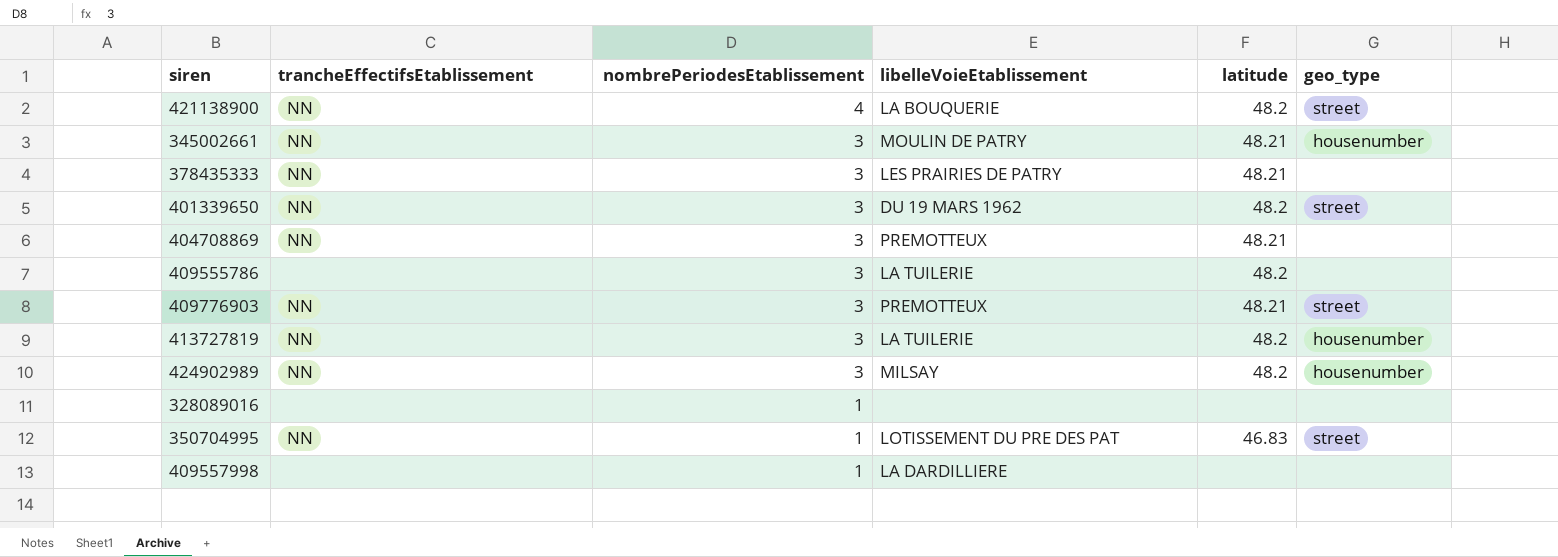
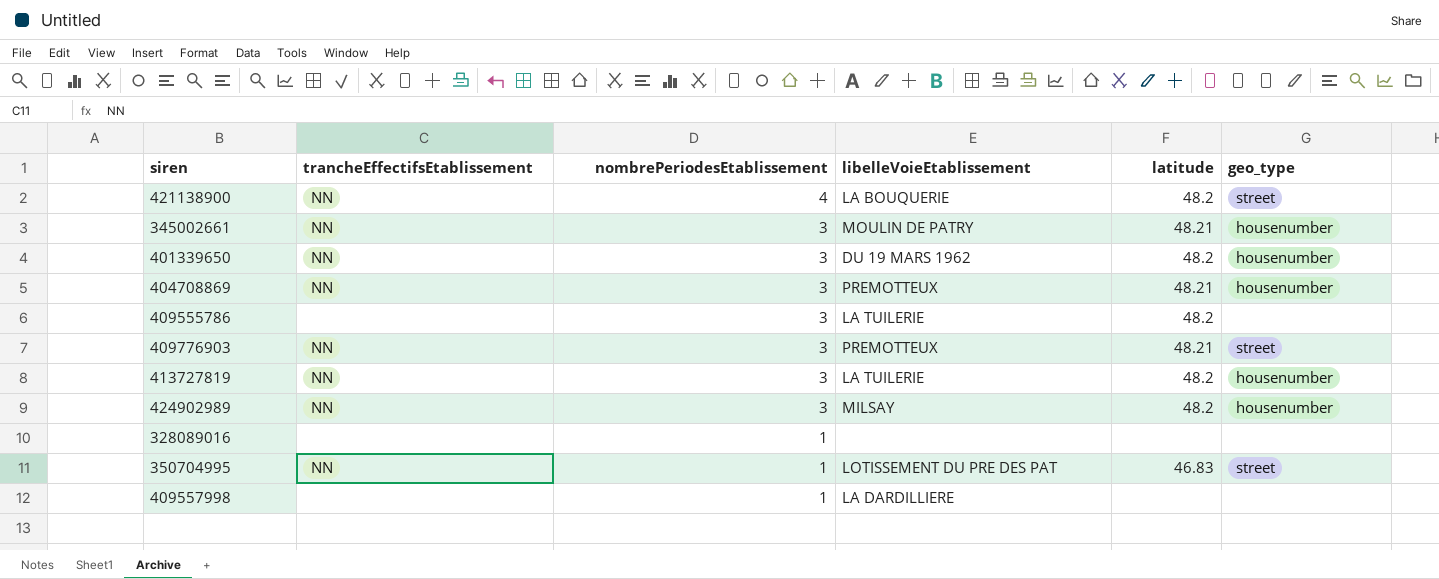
row 378435333: NN | 3 | LES PRAIRIES DE PATRY | 48.21 | none -> none
401339650 | geo_type: street -> housenumber
404708869 | geo_type: none -> housenumber

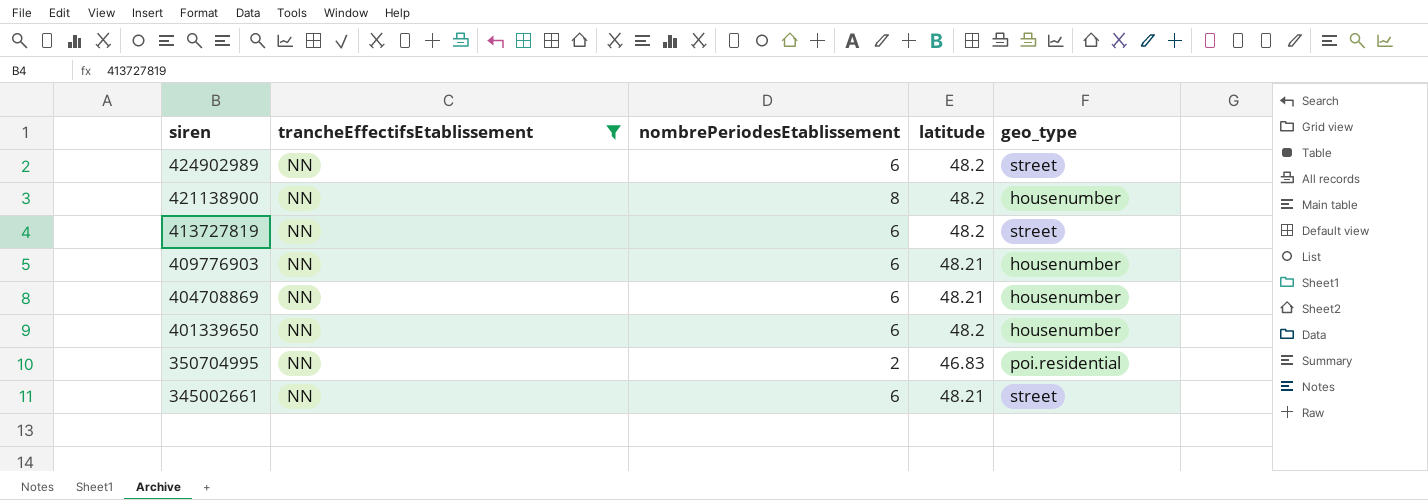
filter: none -> trancheEffectifsEtablissement = NN
row order: nombrePeriodesEtablissement descending -> siren descending
column libelleVoieEtablissement | position: 4 -> none
424902989 | nombrePeriodesEtablissement: 3 -> 6
424902989 | geo_type: housenumber -> street
421138900 | nombrePeriodesEtablissement: 4 -> 8
421138900 | geo_type: street -> housenumber
413727819 | nombrePeriodesEtablissement: 3 -> 6
413727819 | geo_type: housenumber -> street
409776903 | nombrePeriodesEtablissement: 3 -> 6
409776903 | geo_type: street -> housenumber
404708869 | nombrePeriodesEtablissement: 3 -> 6
401339650 | nombrePeriodesEtablissement: 3 -> 6
350704995 | nombrePeriodesEtablissement: 1 -> 2
350704995 | geo_type: street -> poi.residential
345002661 | nombrePeriodesEtablissement: 3 -> 6
345002661 | geo_type: housenumber -> street

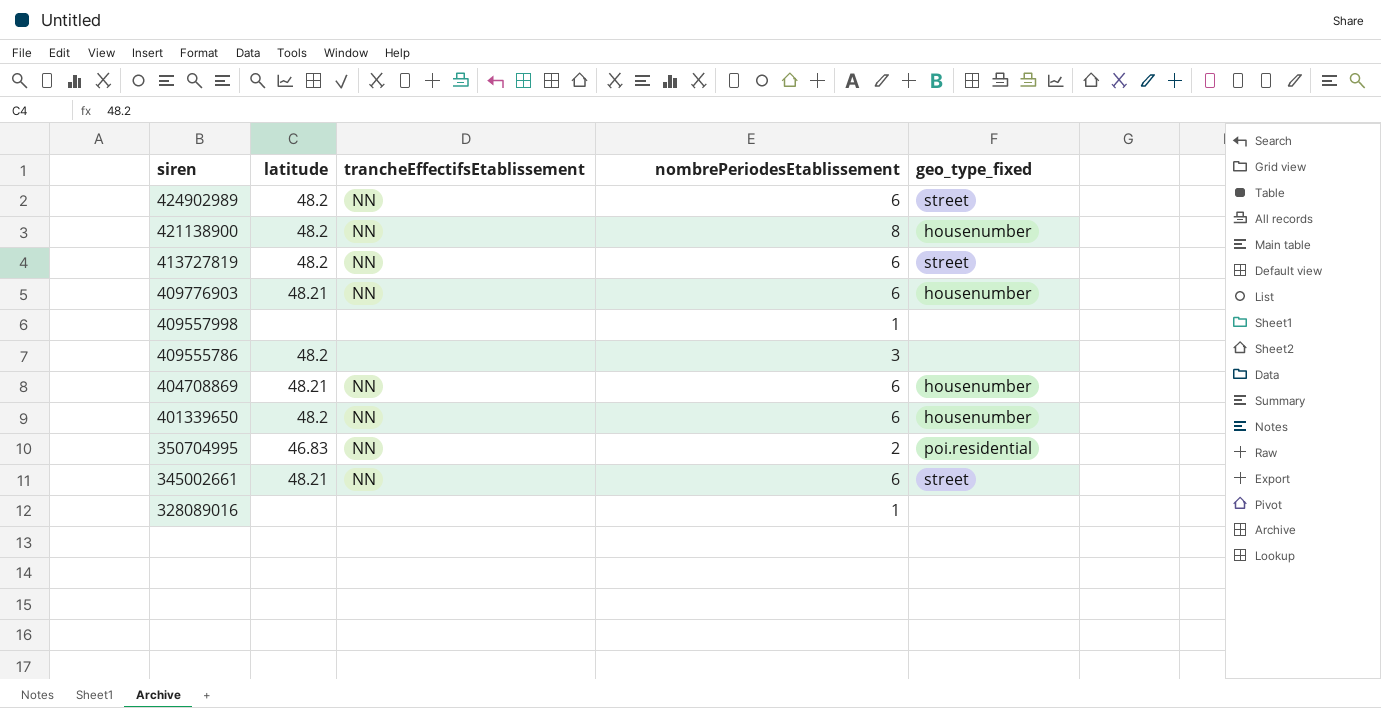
filter: trancheEffectifsEtablissement = NN -> none
column latitude | position: 4 -> 2
column name: geo_type -> geo_type_fixed

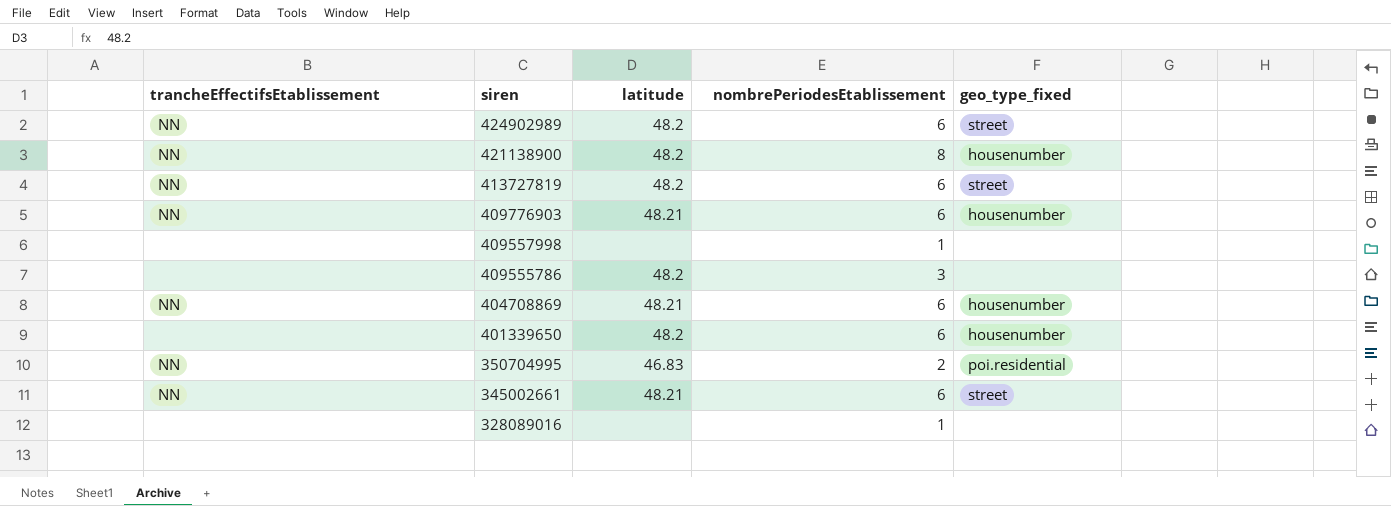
column trancheEffectifsEtablissement | position: 3 -> 1
401339650 | trancheEffectifsEtablissement: NN -> none

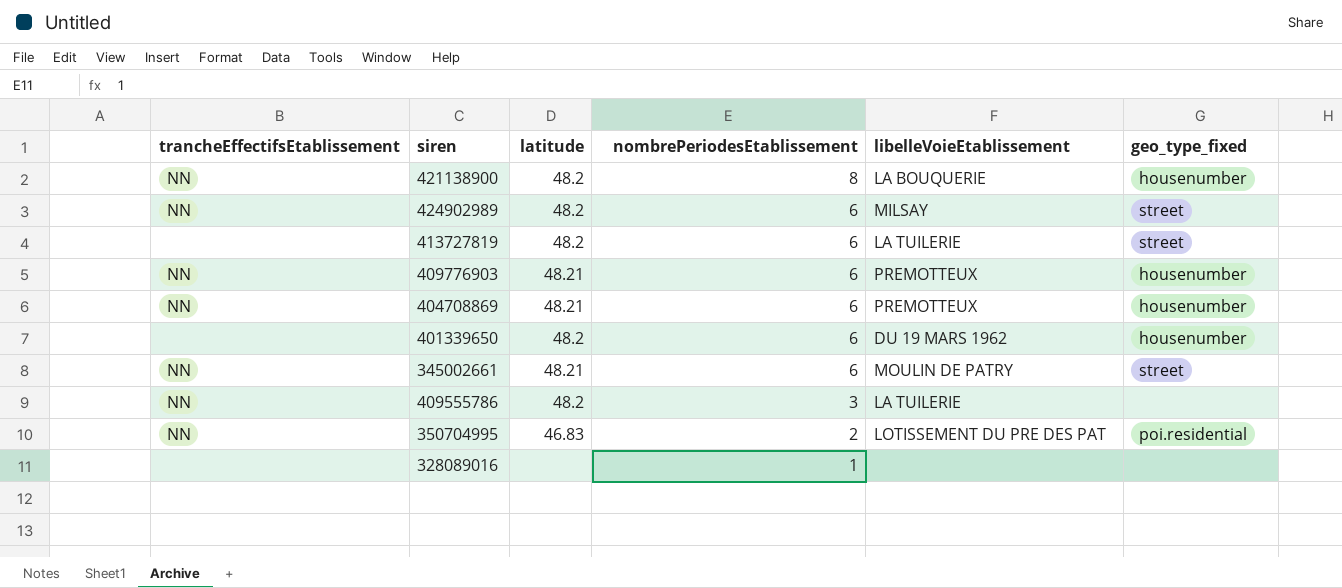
row order: siren descending -> nombrePeriodesEtablissement descending
column libelleVoieEtablissement | position: none -> 5
row 409557998: none | none | 1 | none -> none
413727819 | trancheEffectifsEtablissement: NN -> none
409555786 | trancheEffectifsEtablissement: none -> NN

